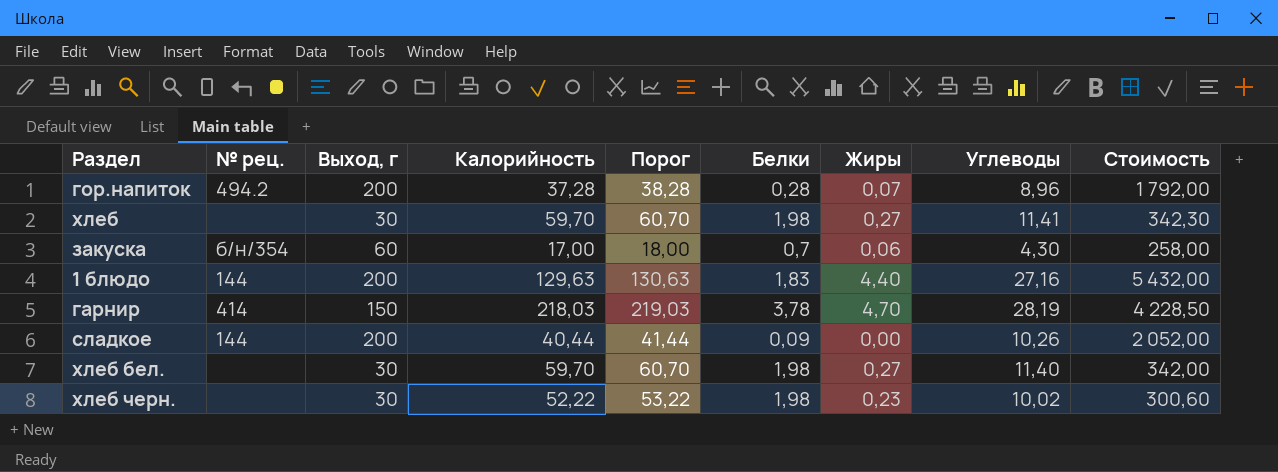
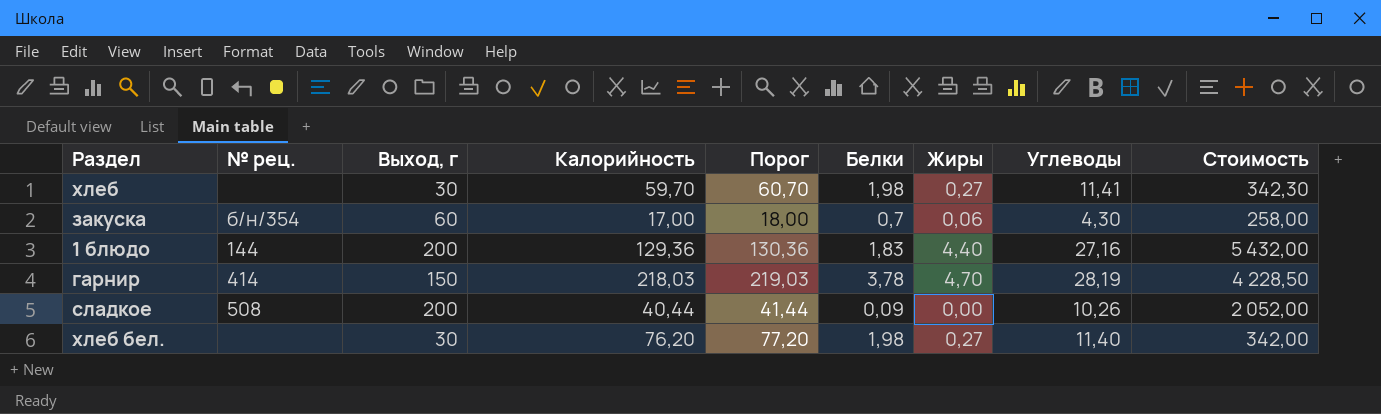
row гор.напиток: 494.2 | 200 | 37,28 | 38,28 | 0,28 | 0,07 | 8,96 | 1 792,00 -> none
row хлеб черн.: none | 30 | 52,22 | 53,22 | 1,98 | 0,23 | 10,02 | 300,60 -> none
1 блюдо | Калорийность: 129,63 -> 129,36
1 блюдо | Порог: 130,63 -> 130,36
сладкое | № рец.: 144 -> 508
хлеб бел. | Калорийность: 59,70 -> 76,20
хлеб бел. | Порог: 60,70 -> 77,20

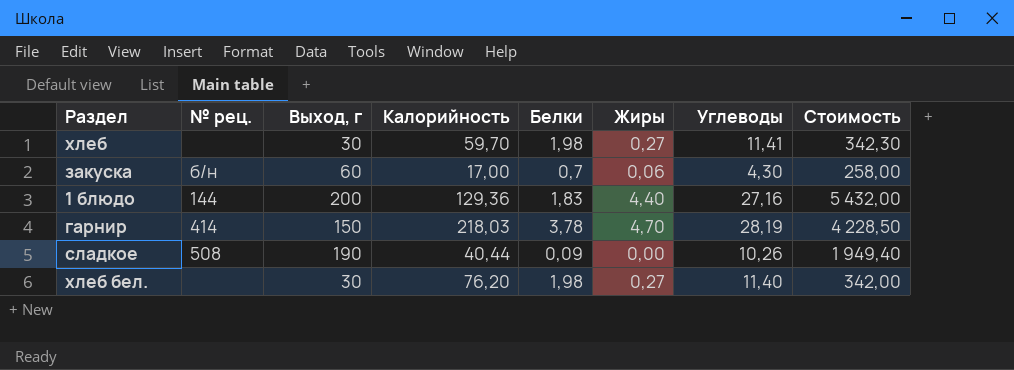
column Порог | formula: [Калорийность] + 1 -> none
закуска | № рец.: б/н/354 -> б/н
сладкое | Выход, г: 200 -> 190
сладкое | Стоимость: 2 052,00 -> 1 949,40

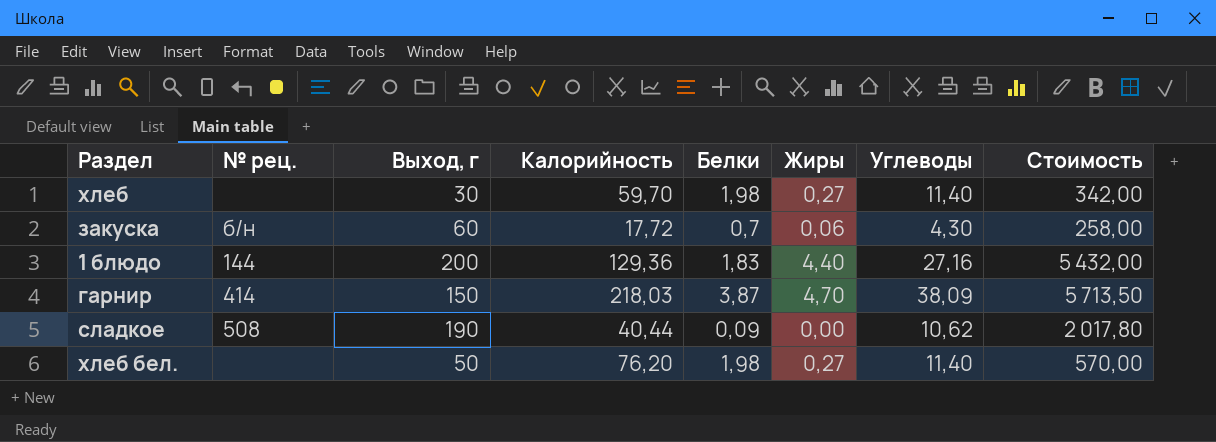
хлеб | Углеводы: 11,41 -> 11,40
хлеб | Стоимость: 342,30 -> 342,00
закуска | Калорийность: 17,00 -> 17,72
гарнир | Белки: 3,78 -> 3,87
гарнир | Углеводы: 28,19 -> 38,09
гарнир | Стоимость: 4 228,50 -> 5 713,50
сладкое | Углеводы: 10,26 -> 10,62
сладкое | Стоимость: 1 949,40 -> 2 017,80
хлеб бел. | Выход, г: 30 -> 50
хлеб бел. | Стоимость: 342,00 -> 570,00

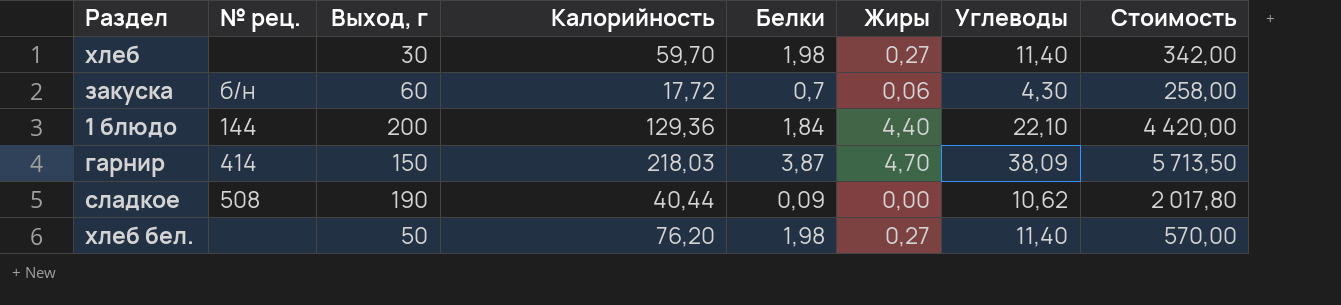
1 блюдо | Белки: 1,83 -> 1,84
1 блюдо | Углеводы: 27,16 -> 22,10
1 блюдо | Стоимость: 5 432,00 -> 4 420,00

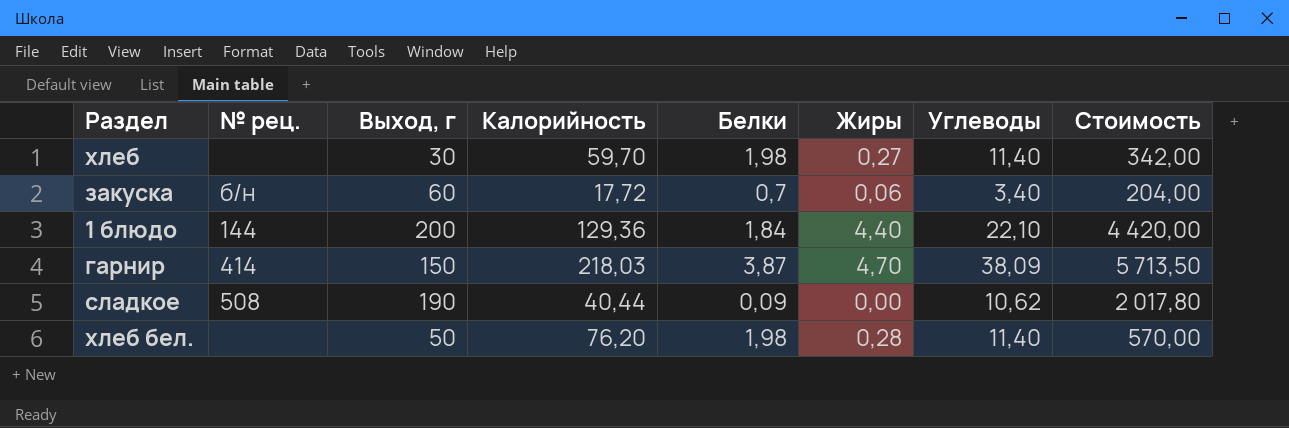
закуска | Углеводы: 4,30 -> 3,40
закуска | Стоимость: 258,00 -> 204,00
хлеб бел. | Жиры: 0,27 -> 0,28

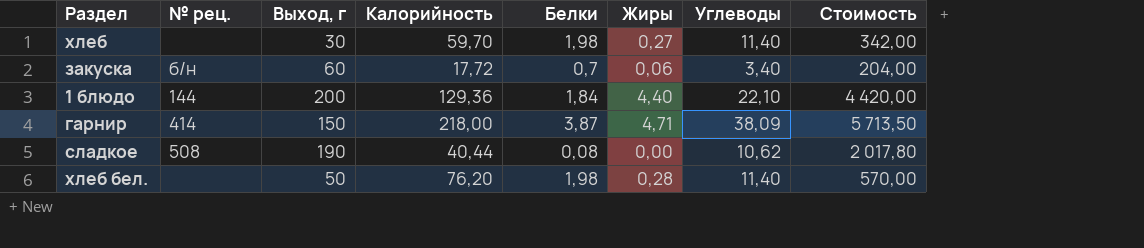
гарнир | Калорийность: 218,03 -> 218,00
гарнир | Жиры: 4,70 -> 4,71
сладкое | Белки: 0,09 -> 0,08

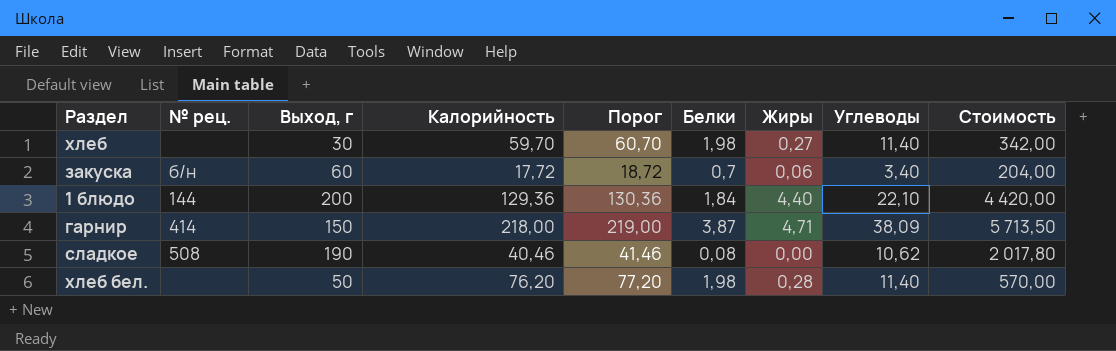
column Порог | formula: none -> [Калорийность] + 1
сладкое | Калорийность: 40,44 -> 40,46

